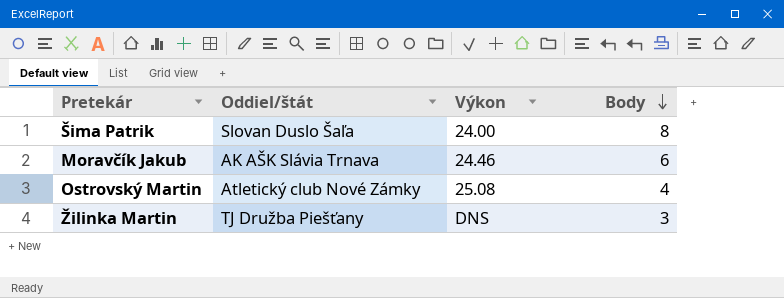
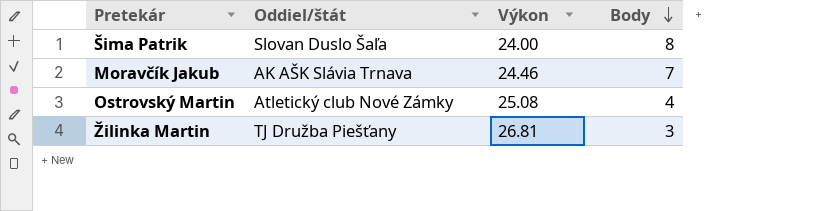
Moravčík Jakub | Body: 6 -> 7
Žilinka Martin | Výkon: DNS -> 26.81

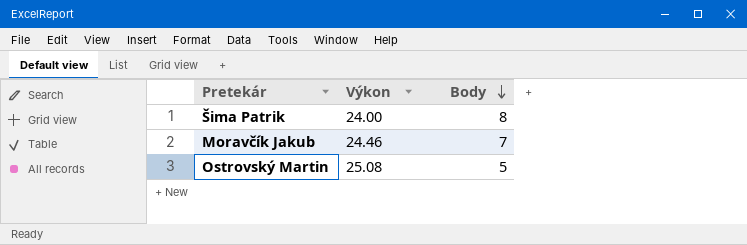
column Oddiel/štát | position: 2 -> none
row Žilinka Martin: TJ Družba Piešťany | 26.81 | 3 -> none
Ostrovský Martin | Body: 4 -> 5

